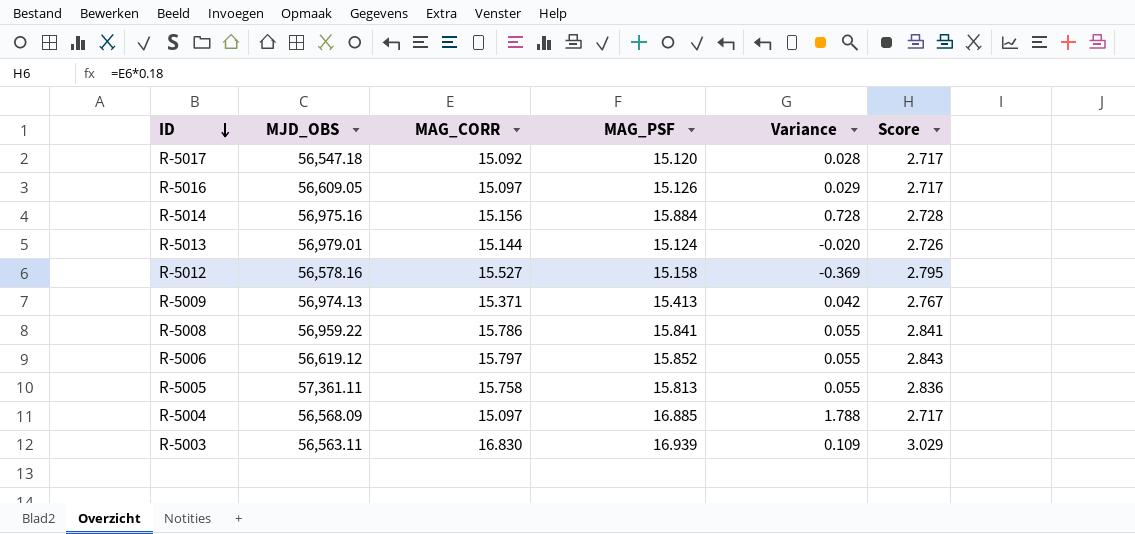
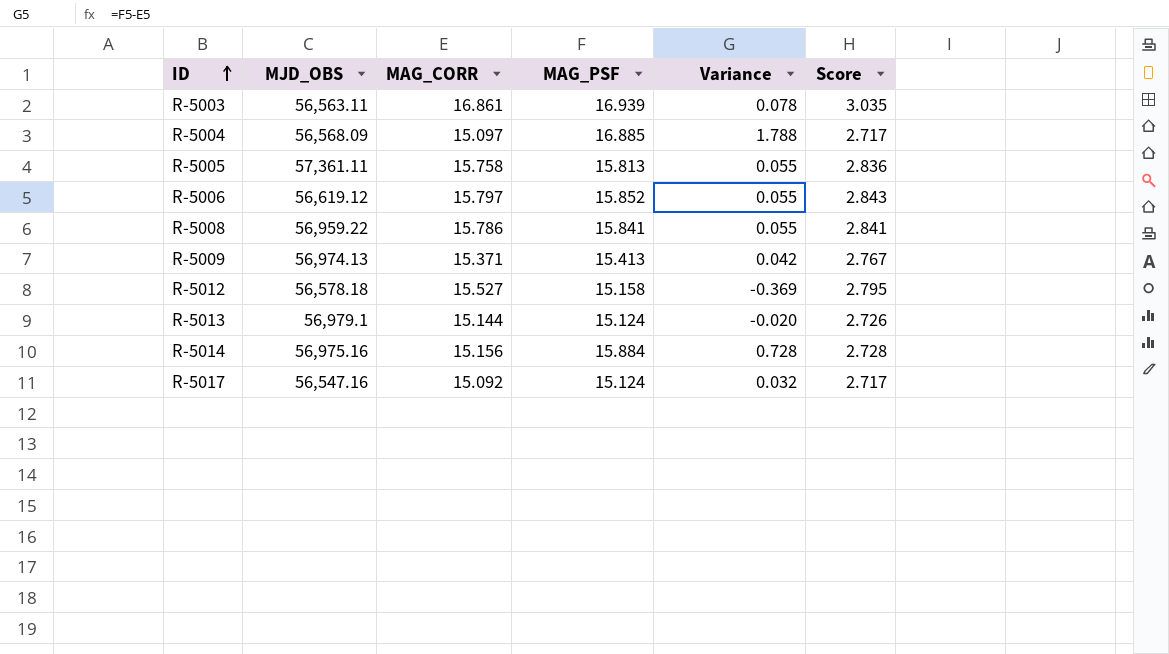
row order: ID descending -> ID ascending
row R-5016: 56,609.05 | 15.097 | 15.126 | 0.029 | 2.717 -> none
R-5003 | MAG_CORR: 16.830 -> 16.861
R-5003 | Variance: 0.109 -> 0.078
R-5003 | Score: 3.029 -> 3.035
R-5012 | MJD_OBS: 56,578.16 -> 56,578.18
R-5013 | MJD_OBS: 56,979.01 -> 56,979.1
R-5017 | MJD_OBS: 56,547.18 -> 56,547.16
R-5017 | MAG_PSF: 15.120 -> 15.124
R-5017 | Variance: 0.028 -> 0.032

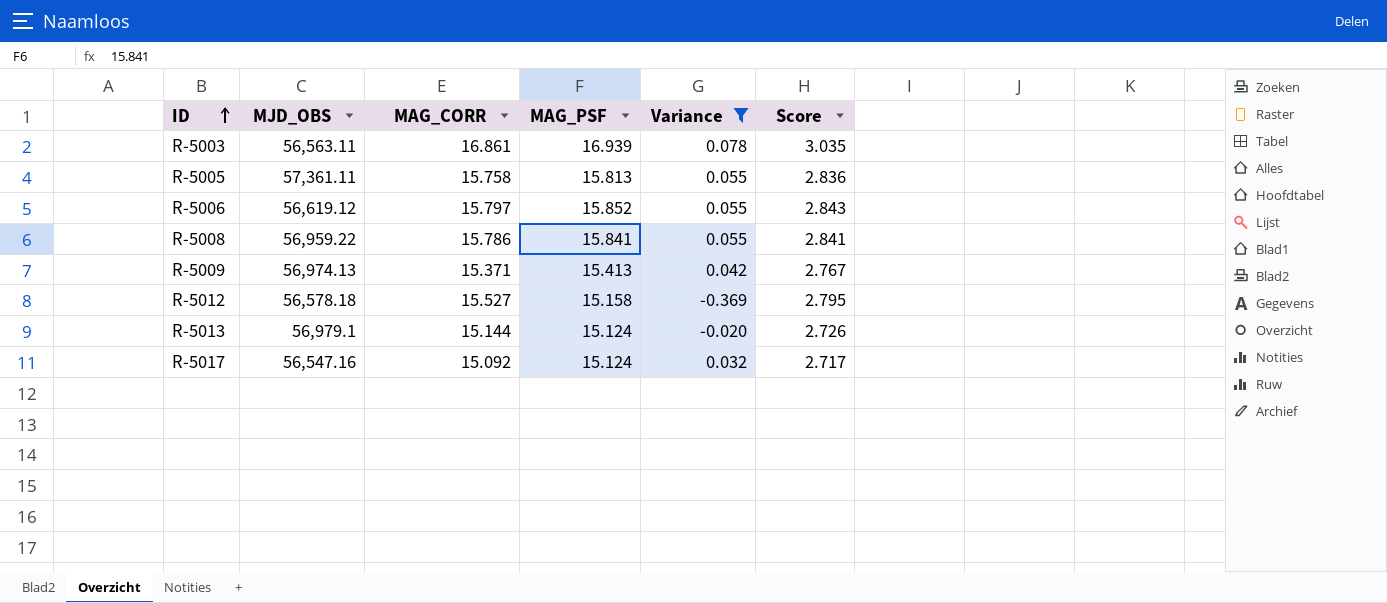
filter: none -> Variance <= 0.078

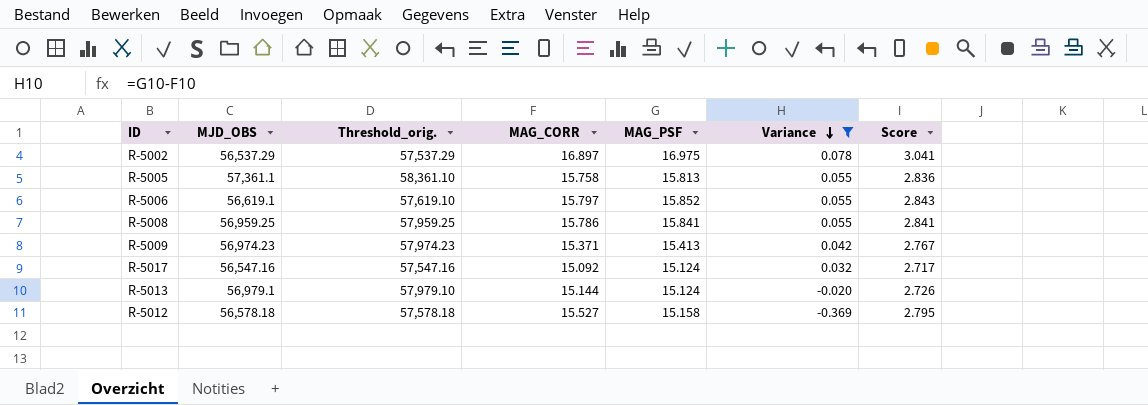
row order: ID ascending -> Variance descending
column Threshold_orig. | formula: none -> [MJD_OBS] + 1000
row R-5003: 56,563.11 | 16.861 | 16.939 | 0.078 | 3.035 -> none
row R-5002: none -> 56,537.29 | 57,537.29 | 16.897 | 16.975 | 0.078 | 3.041
R-5005 | MJD_OBS: 57,361.11 -> 57,361.1
R-5006 | MJD_OBS: 56,619.12 -> 56,619.1
R-5008 | MJD_OBS: 56,959.22 -> 56,959.25
R-5009 | MJD_OBS: 56,974.13 -> 56,974.23

